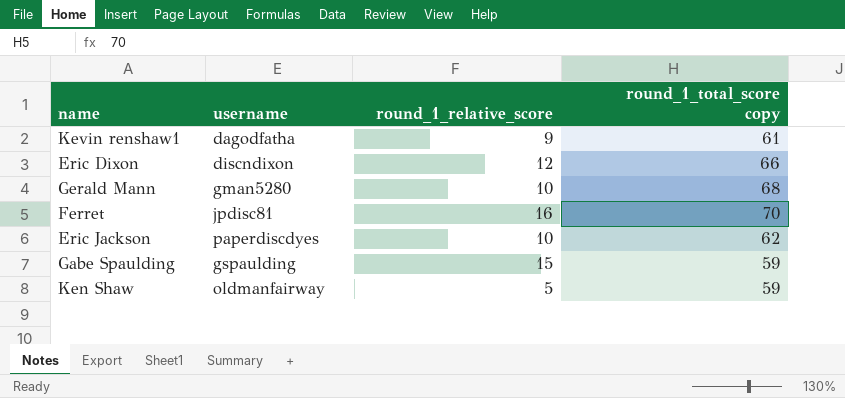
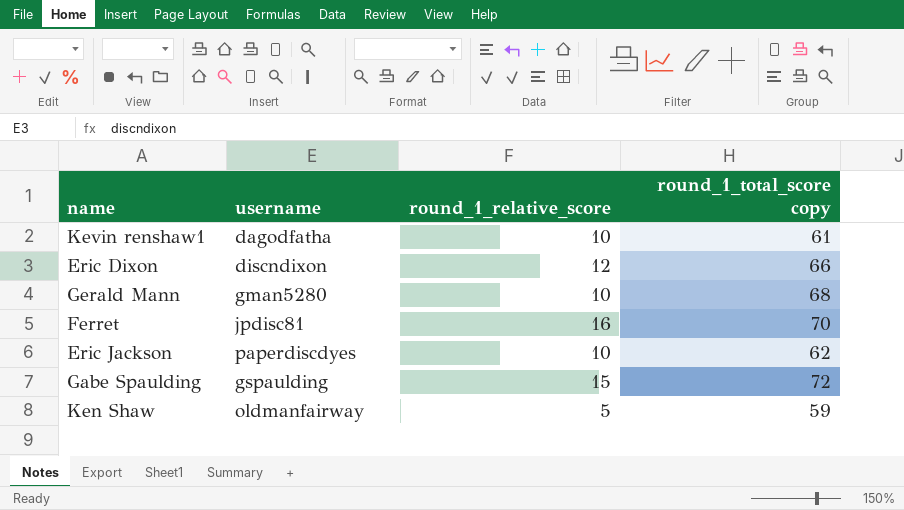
Kevin renshaw1 | round_1_relative_score: 9 -> 10
Gabe Spaulding | round_1_total_score copy: 59 -> 72

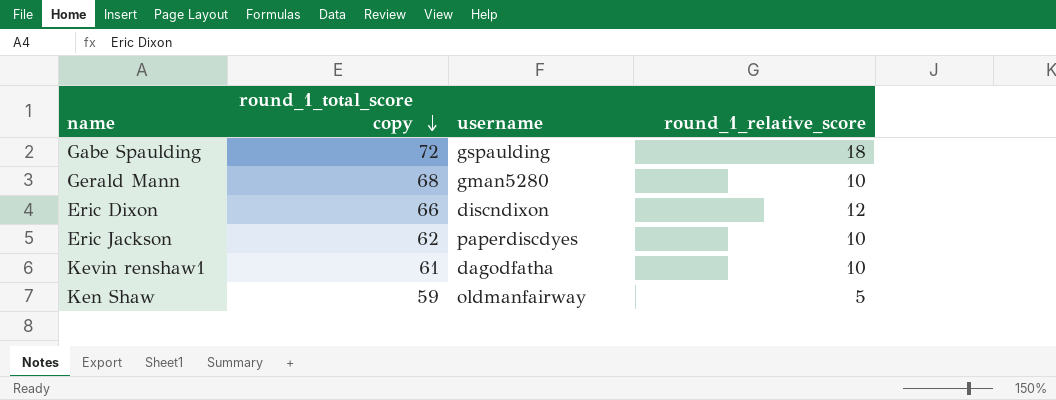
row order: none -> round_1_total_score copy descending
column round_1_total_score copy | position: 4 -> 2
row Ferret: jpdisc81 | 16 | 70 -> none
Gabe Spaulding | round_1_relative_score: 15 -> 18

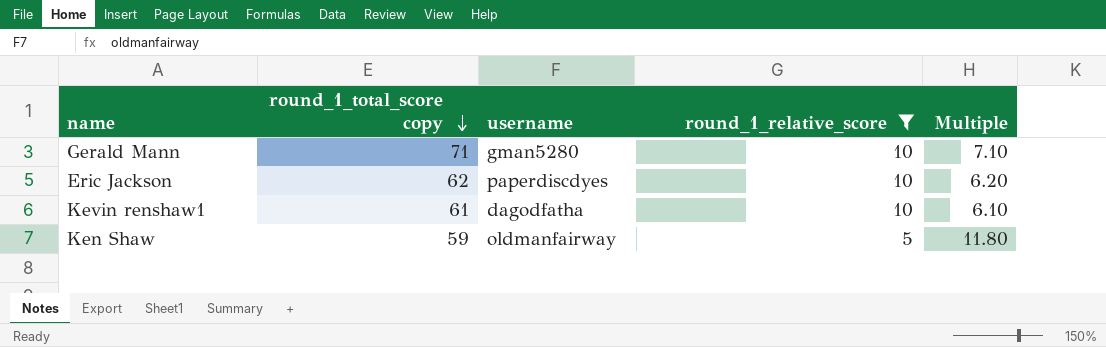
filter: none -> round_1_relative_score <= 10
column Multiple | formula: none -> [round_1_total_score copy] / [round_1_relative_score]
Gerald Mann | round_1_total_score copy: 68 -> 71

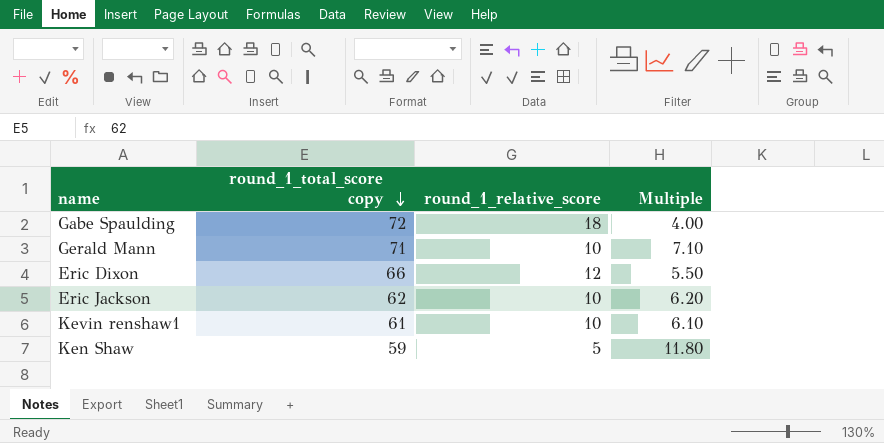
filter: round_1_relative_score <= 10 -> none
column username | position: 3 -> none

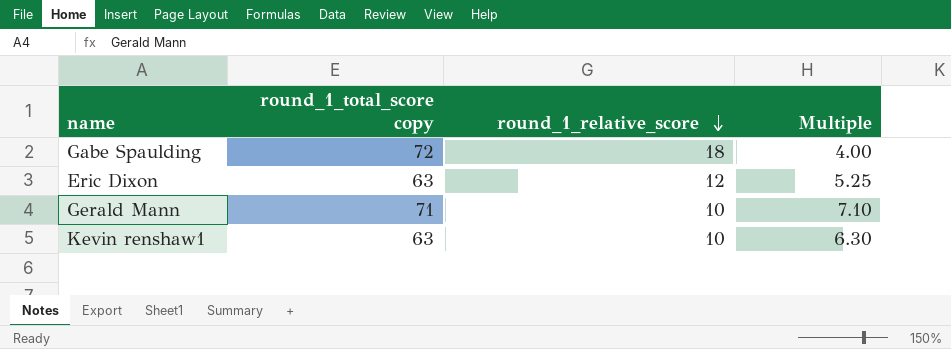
row order: round_1_total_score copy descending -> round_1_relative_score descending
row Eric Jackson: 62 | 10 | 6.20 -> none
row Ken Shaw: 59 | 5 | 11.80 -> none
Eric Dixon | round_1_total_score copy: 66 -> 63
Eric Dixon | Multiple: 5.50 -> 5.25
Kevin renshaw1 | round_1_total_score copy: 61 -> 63
Kevin renshaw1 | Multiple: 6.10 -> 6.30

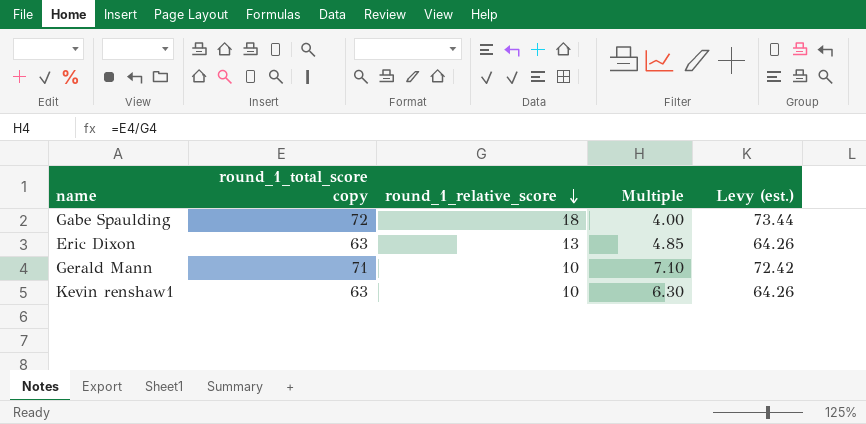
column Levy (est.) | formula: none -> [round_1_total_score copy] * 1.02
Eric Dixon | round_1_relative_score: 12 -> 13
Eric Dixon | Multiple: 5.25 -> 4.85

